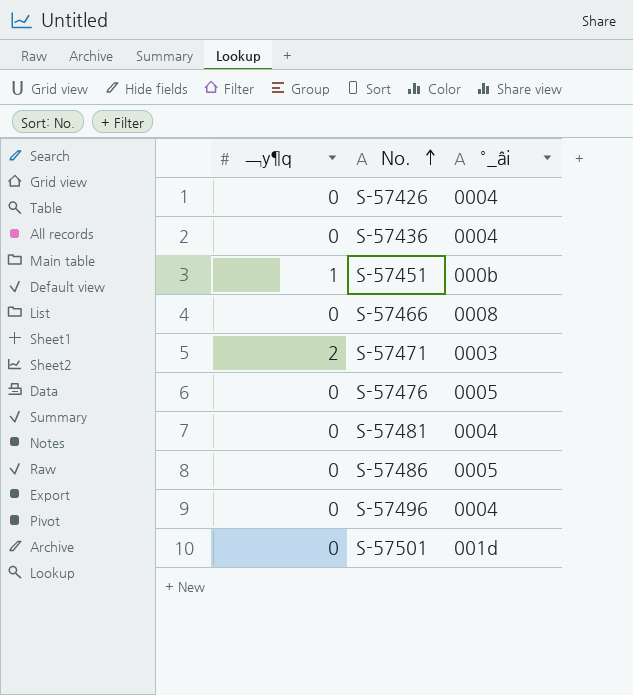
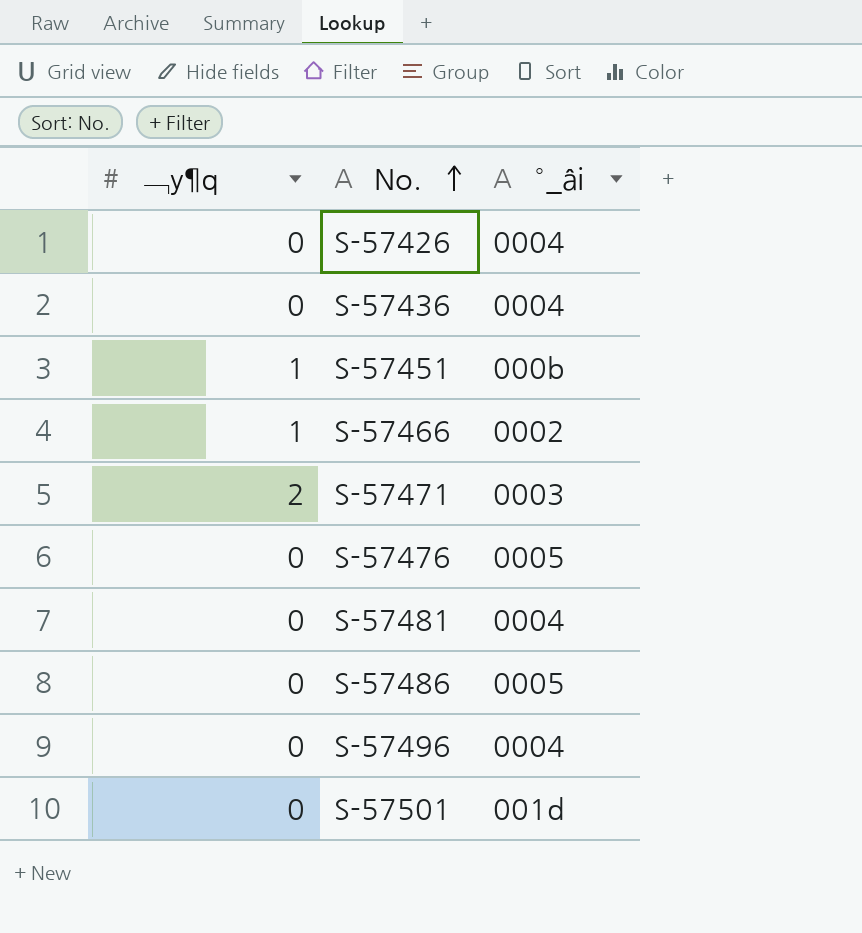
S-57466 | ¬y¶q: 0 -> 1
S-57466 | °_âi: 0008 -> 0002

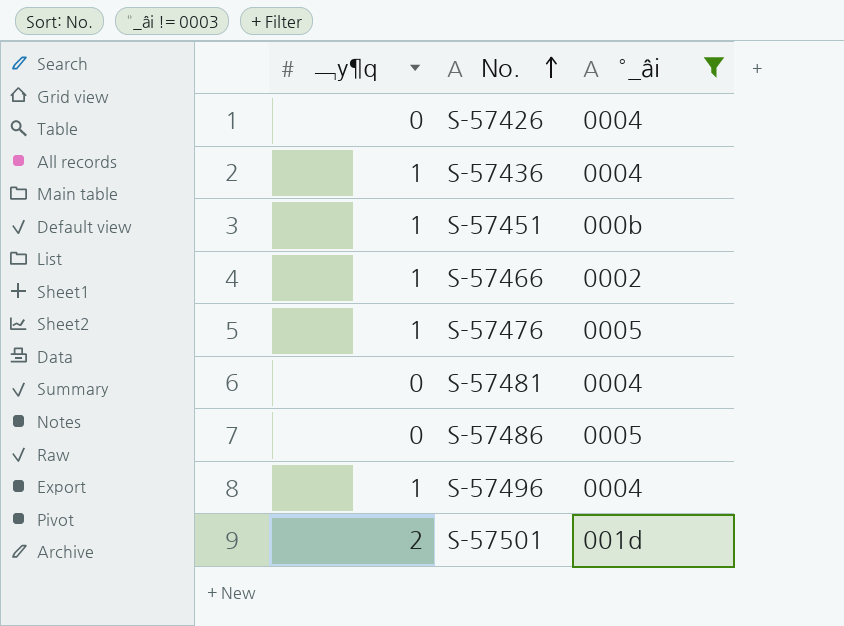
filter: none -> °_âi != 0003
S-57436 | ¬y¶q: 0 -> 1
S-57476 | ¬y¶q: 0 -> 1
S-57496 | ¬y¶q: 0 -> 1
S-57501 | ¬y¶q: 0 -> 2

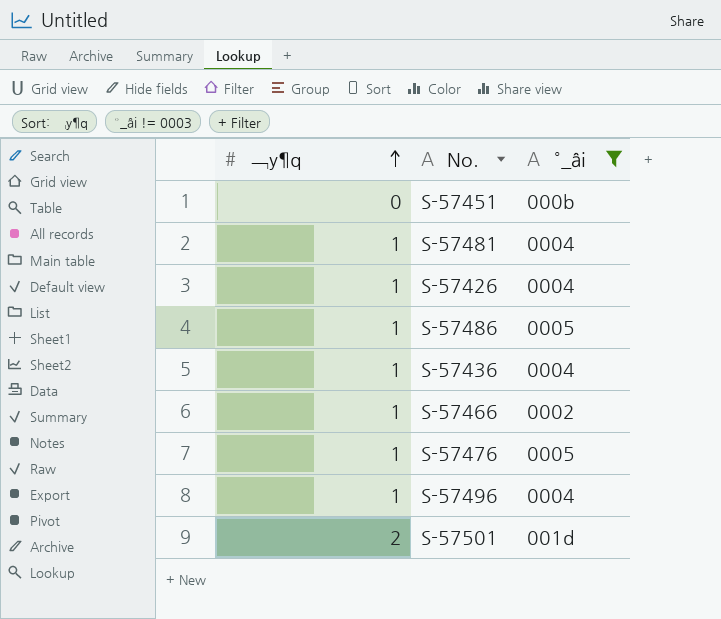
row order: No. ascending -> ¬y¶q ascending
S-57451 | ¬y¶q: 1 -> 0
S-57481 | ¬y¶q: 0 -> 1
S-57426 | ¬y¶q: 0 -> 1
S-57486 | ¬y¶q: 0 -> 1

